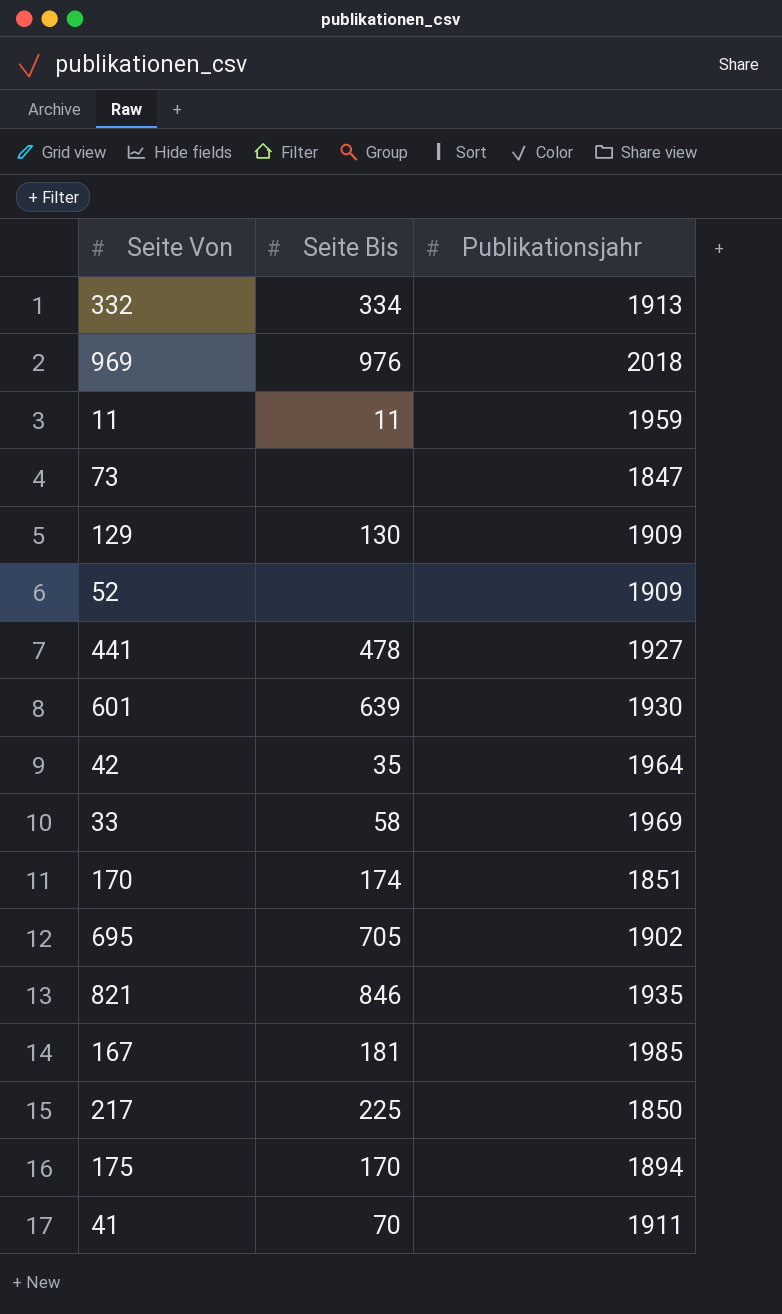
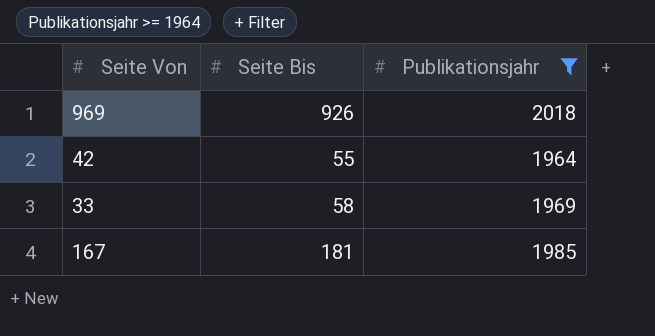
filter: none -> Publikationsjahr >= 1964
969 | Seite Bis: 976 -> 926
42 | Seite Bis: 35 -> 55

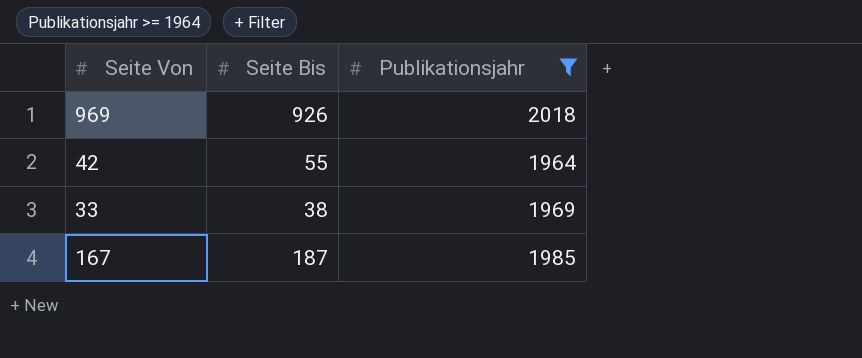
33 | Seite Bis: 58 -> 38
167 | Seite Bis: 181 -> 187

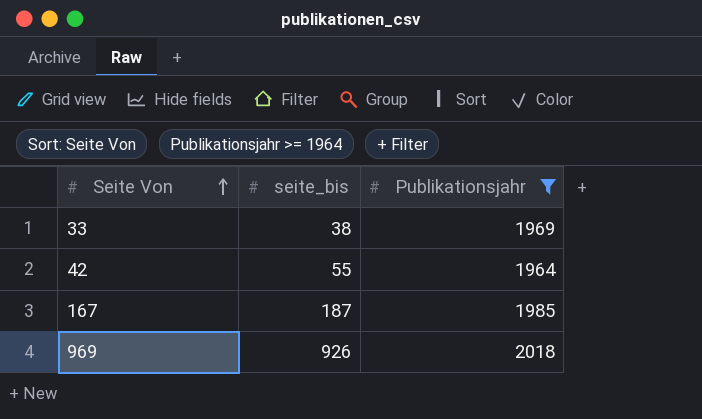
row order: none -> Seite Von ascending
column name: Seite Bis -> seite_bis

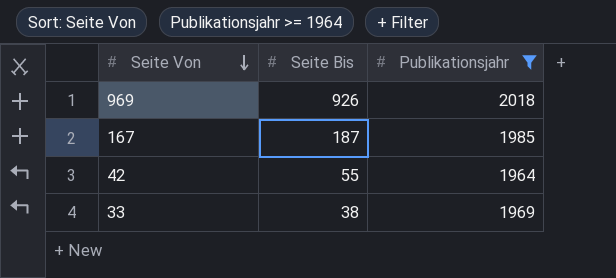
row order: Seite Von ascending -> Seite Von descending
column name: seite_bis -> Seite Bis

